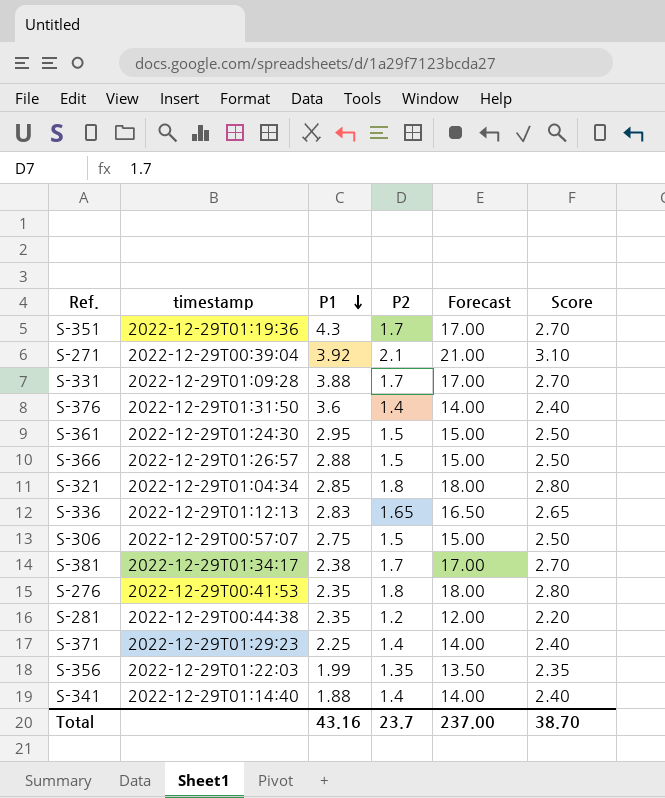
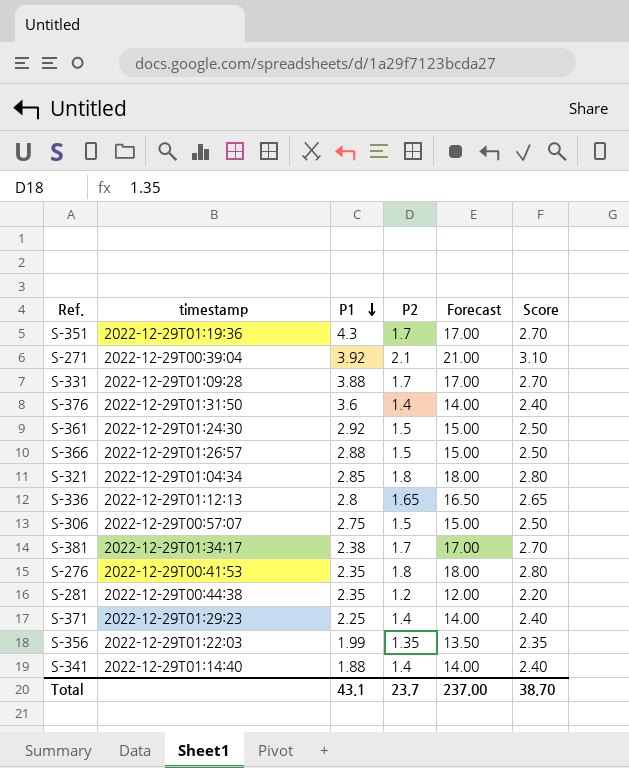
S-361 | P1: 2.95 -> 2.92
S-336 | P1: 2.83 -> 2.8
Total | P1: 43.16 -> 43.1

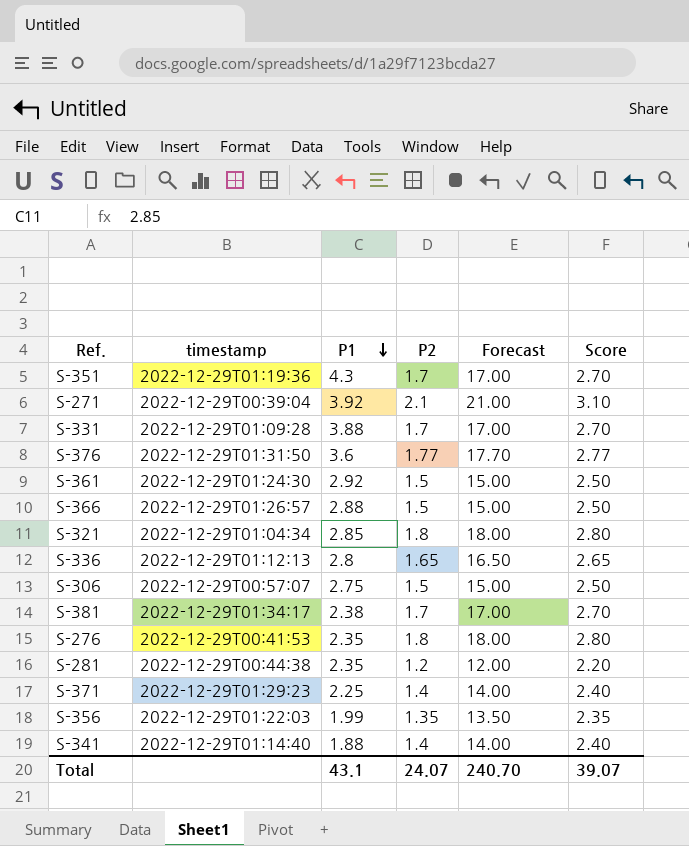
S-376 | P2: 1.4 -> 1.77
S-376 | Forecast: 14.00 -> 17.70
S-376 | Score: 2.40 -> 2.77
Total | P2: 23.7 -> 24.07
Total | Forecast: 237.00 -> 240.70
Total | Score: 38.70 -> 39.07

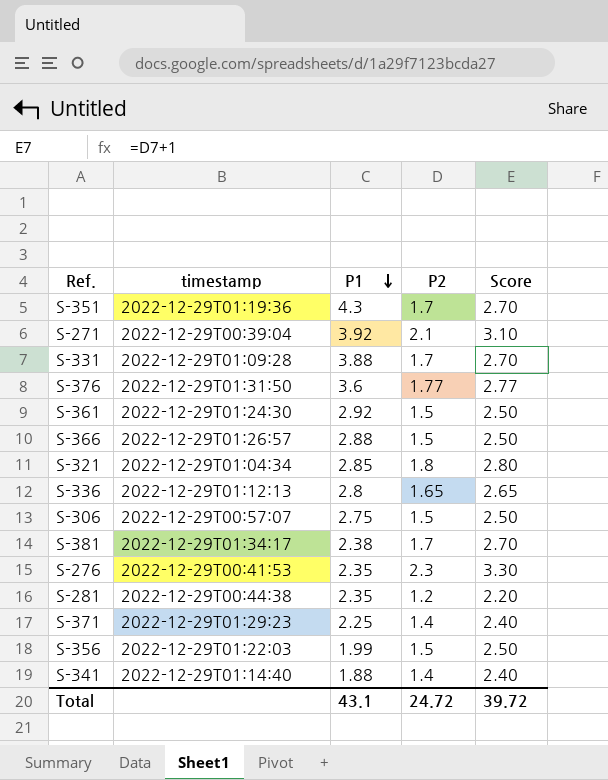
column Forecast | formula: [P2] * 10 -> none
S-276 | P2: 1.8 -> 2.3
S-276 | Score: 2.80 -> 3.30
S-356 | P2: 1.35 -> 1.5
S-356 | Score: 2.35 -> 2.50
Total | P2: 24.07 -> 24.72
Total | Score: 39.07 -> 39.72

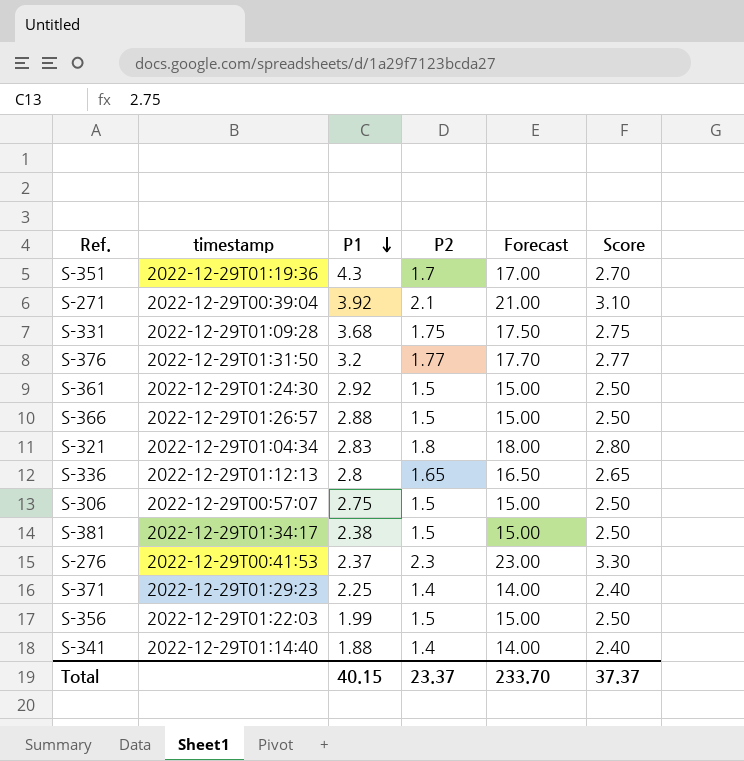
column Forecast | formula: none -> [P2] * 10
row S-281: 2022-12-29T00:44:38 | 2.35 | 1.2 | 2.20 -> none
S-331 | P1: 3.88 -> 3.68
S-331 | P2: 1.7 -> 1.75
S-331 | Score: 2.70 -> 2.75
S-376 | P1: 3.6 -> 3.2
S-321 | P1: 2.85 -> 2.83
S-381 | P2: 1.7 -> 1.5
S-381 | Score: 2.70 -> 2.50
S-276 | P1: 2.35 -> 2.37
Total | P1: 43.1 -> 40.15
Total | P2: 24.72 -> 23.37
Total | Score: 39.72 -> 37.37

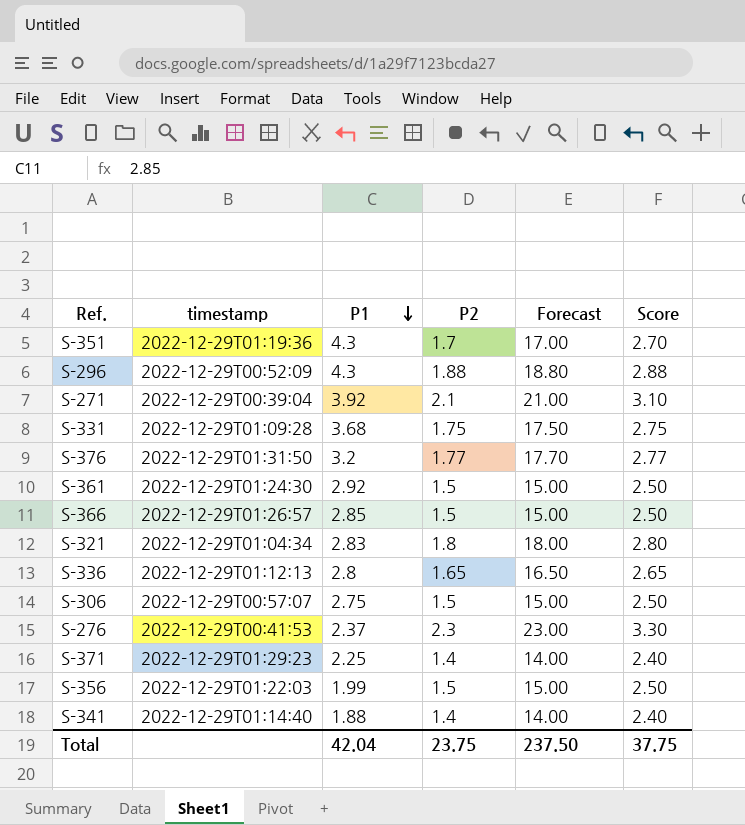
row S-381: 2022-12-29T01:34:17 | 2.38 | 1.5 | 15.00 | 2.50 -> none
row S-296: none -> 2022-12-29T00:52:09 | 4.3 | 1.88 | 18.80 | 2.88
S-366 | P1: 2.88 -> 2.85
Total | P1: 40.15 -> 42.04
Total | P2: 23.37 -> 23.75
Total | Forecast: 233.70 -> 237.50
Total | Score: 37.37 -> 37.75

